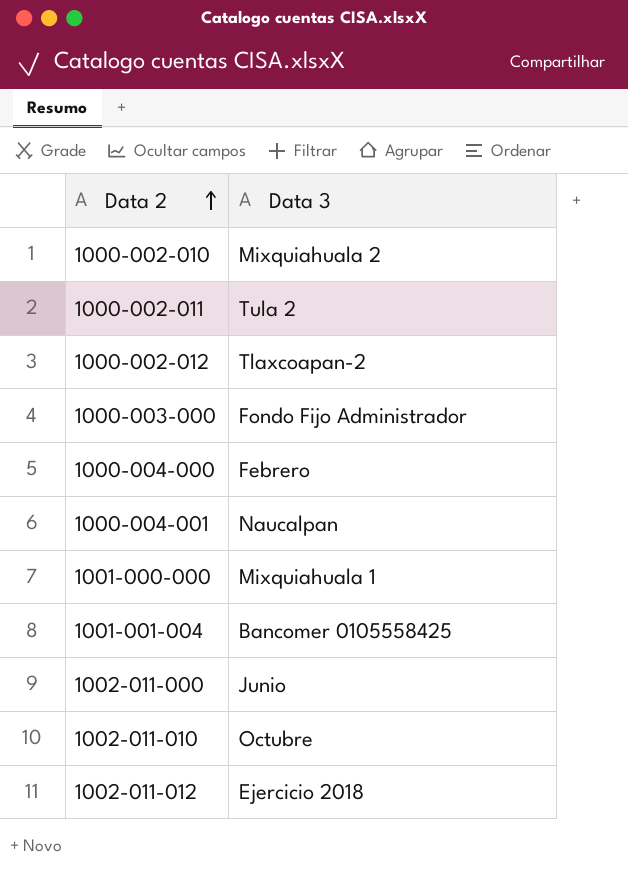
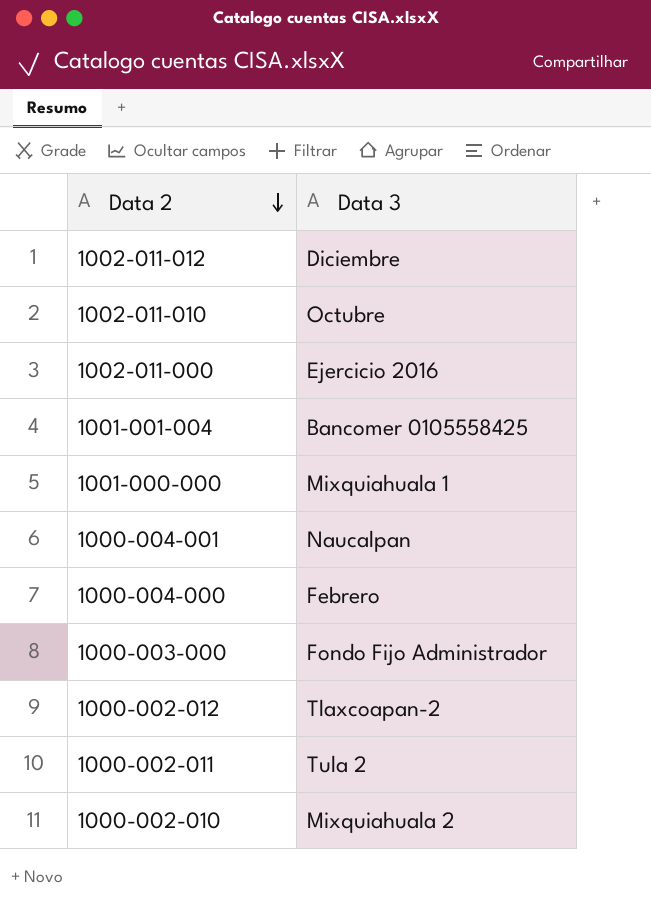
row order: Data 2 ascending -> Data 2 descending
1002-011-012 | Data 3: Ejercicio 2018 -> Diciembre
1002-011-000 | Data 3: Junio -> Ejercicio 2016

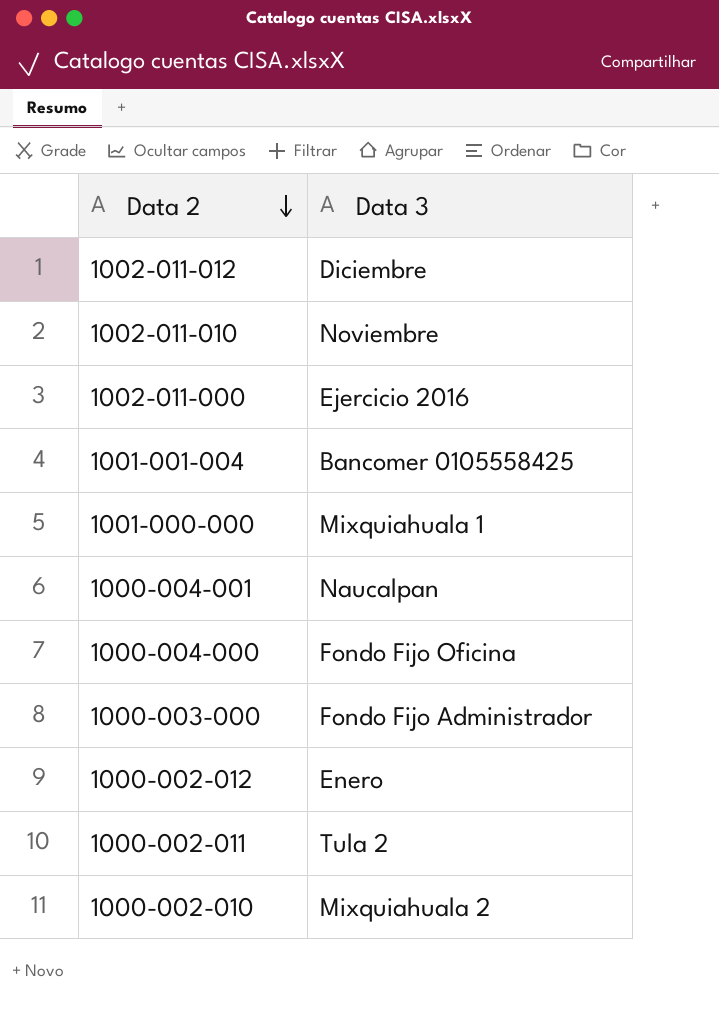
1002-011-010 | Data 3: Octubre -> Noviembre
1000-004-000 | Data 3: Febrero -> Fondo Fijo Oficina
1000-002-012 | Data 3: Tlaxcoapan-2 -> Enero

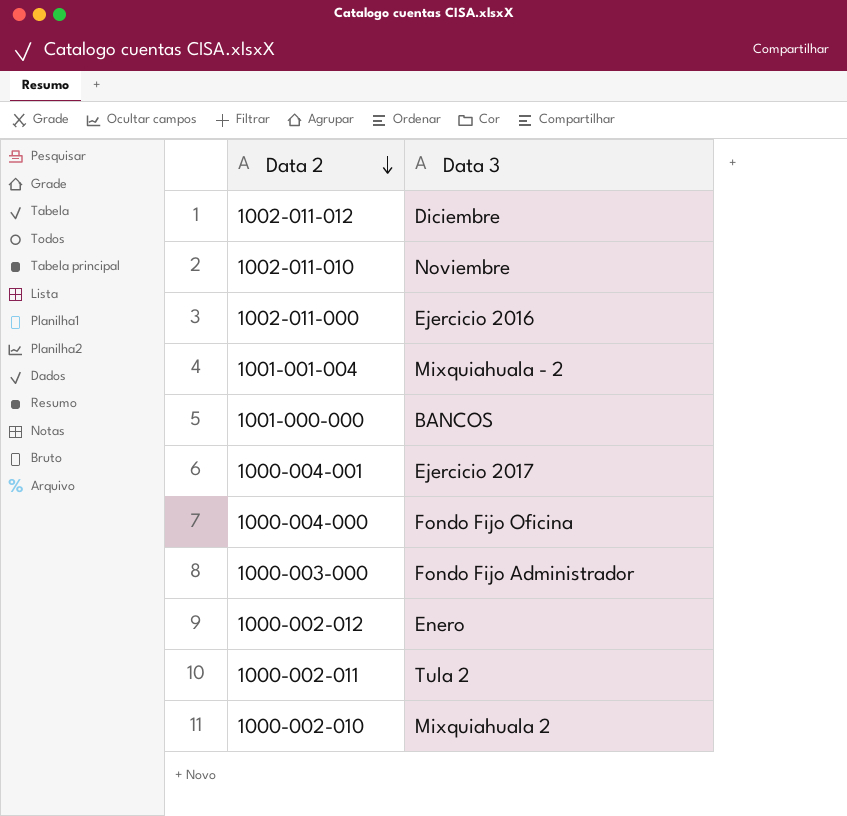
1001-001-004 | Data 3: Bancomer 0105558425 -> Mixquiahuala - 2
1001-000-000 | Data 3: Mixquiahuala 1 -> BANCOS
1000-004-001 | Data 3: Naucalpan -> Ejercicio 2017

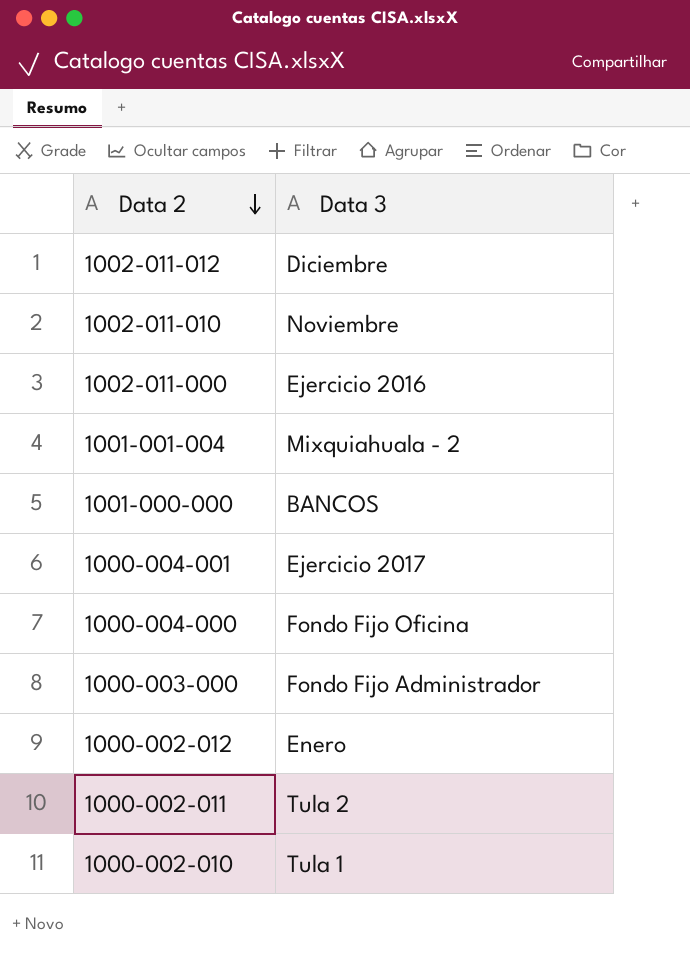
1000-002-010 | Data 3: Mixquiahuala 2 -> Tula 1

